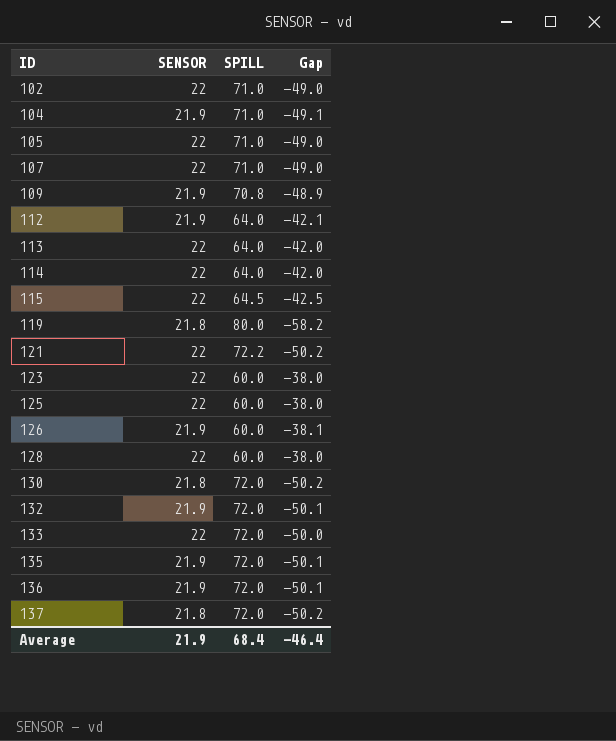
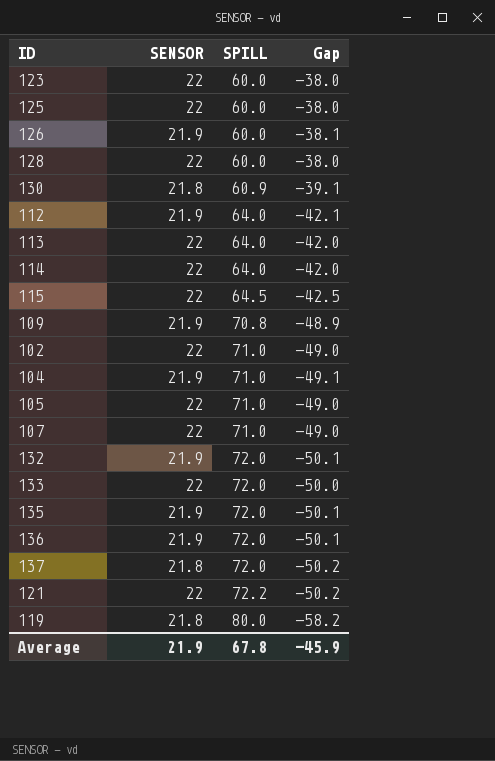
row order: ID ascending -> SPILL ascending
130 | SPILL: 72.0 -> 60.9
130 | Gap: -50.2 -> -39.1
Average | SPILL: 68.4 -> 67.8
Average | Gap: -46.4 -> -45.9

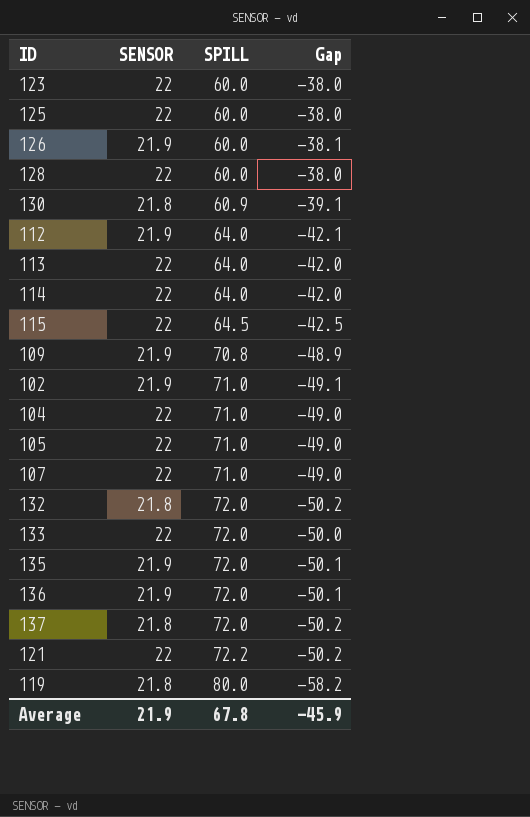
102 | SENSOR: 22 -> 21.9
102 | Gap: -49.0 -> -49.1
104 | SENSOR: 21.9 -> 22
104 | Gap: -49.1 -> -49.0
132 | SENSOR: 21.9 -> 21.8
132 | Gap: -50.1 -> -50.2

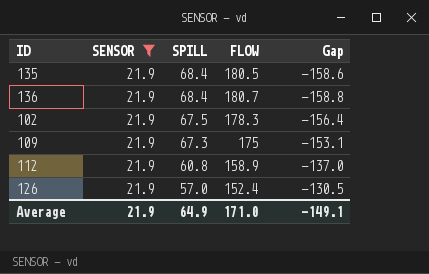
filter: none -> SENSOR = 21.9
row order: SPILL ascending -> SPILL descending
column FLOW | position: none -> 4
column Gap | formula: [SENSOR] - [SPILL] -> [SENSOR] - [FLOW]
135 | SPILL: 72.0 -> 68.4
136 | SPILL: 72.0 -> 68.4
102 | SPILL: 71.0 -> 67.5
109 | SPILL: 70.8 -> 67.3
112 | SPILL: 64.0 -> 60.8
126 | SPILL: 60.0 -> 57.0
Average | SPILL: 67.8 -> 64.9
Average | Gap: -45.9 -> -149.1

